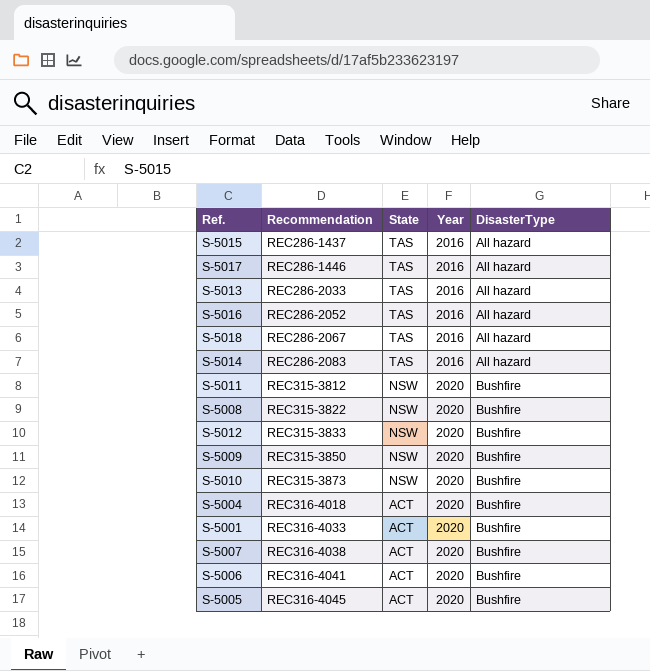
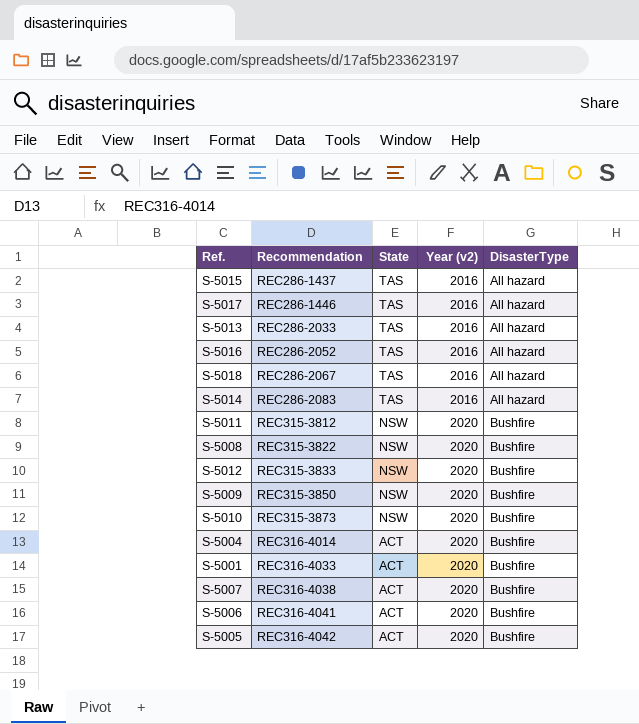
column name: Year -> Year (v2)
S-5004 | Recommendation: REC316-4018 -> REC316-4014
S-5005 | Recommendation: REC316-4045 -> REC316-4042

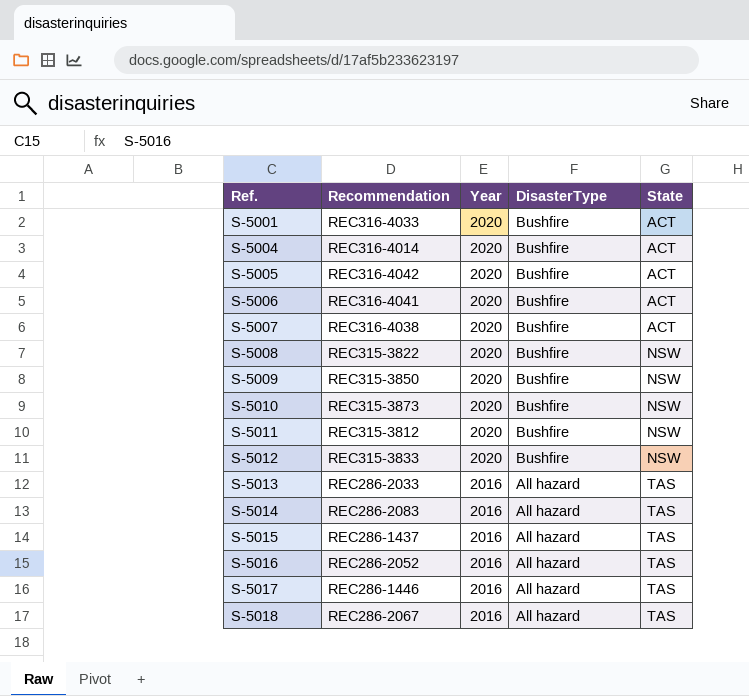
row order: Recommendation ascending -> Ref. ascending
column name: Year (v2) -> Year
column State | position: 3 -> 5

